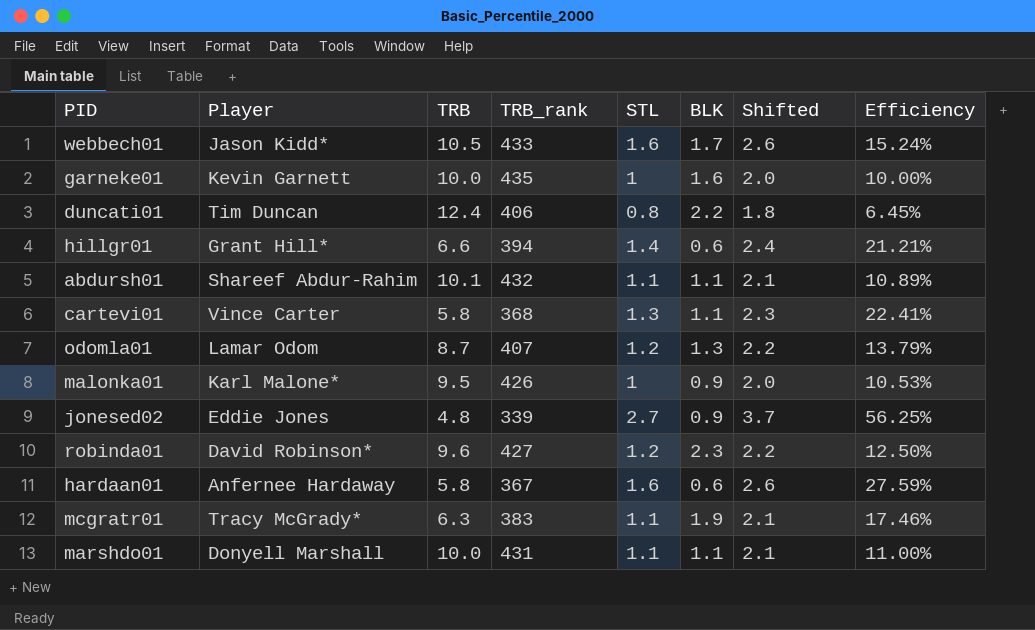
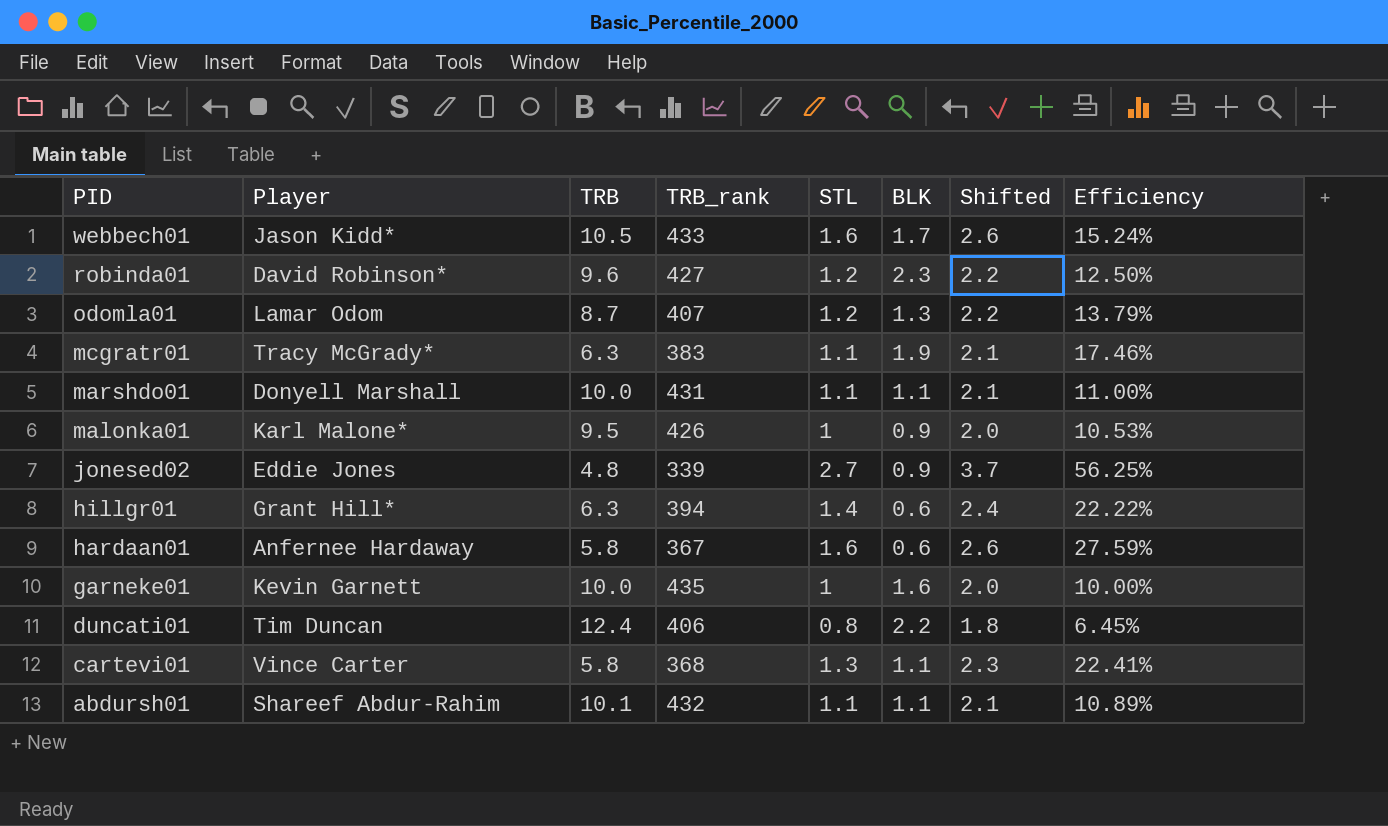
row order: none -> PID descending
hillgr01 | TRB: 6.6 -> 6.3
hillgr01 | Efficiency: 21.21% -> 22.22%

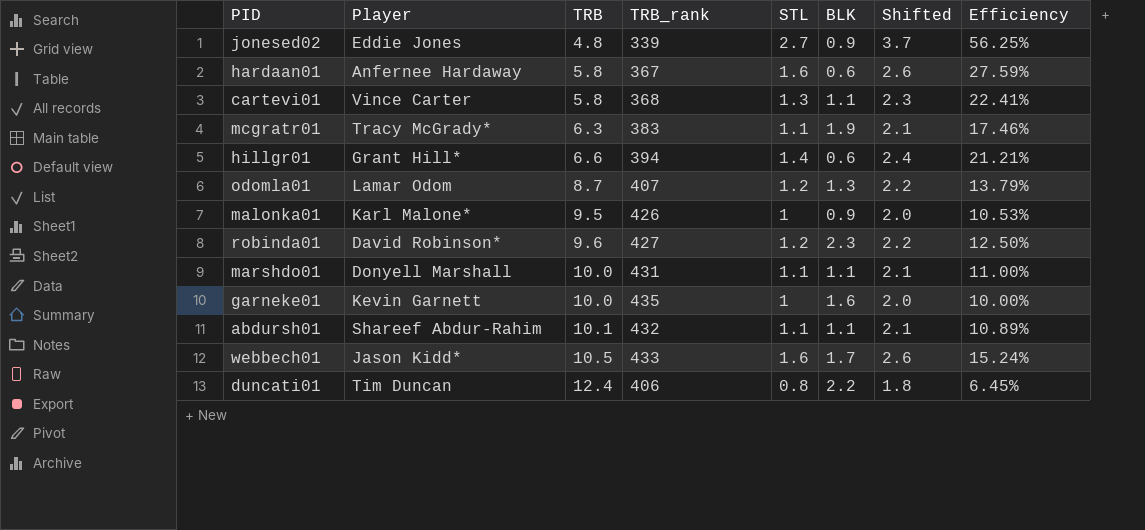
row order: PID descending -> TRB ascending
hillgr01 | TRB: 6.3 -> 6.6
hillgr01 | Efficiency: 22.22% -> 21.21%

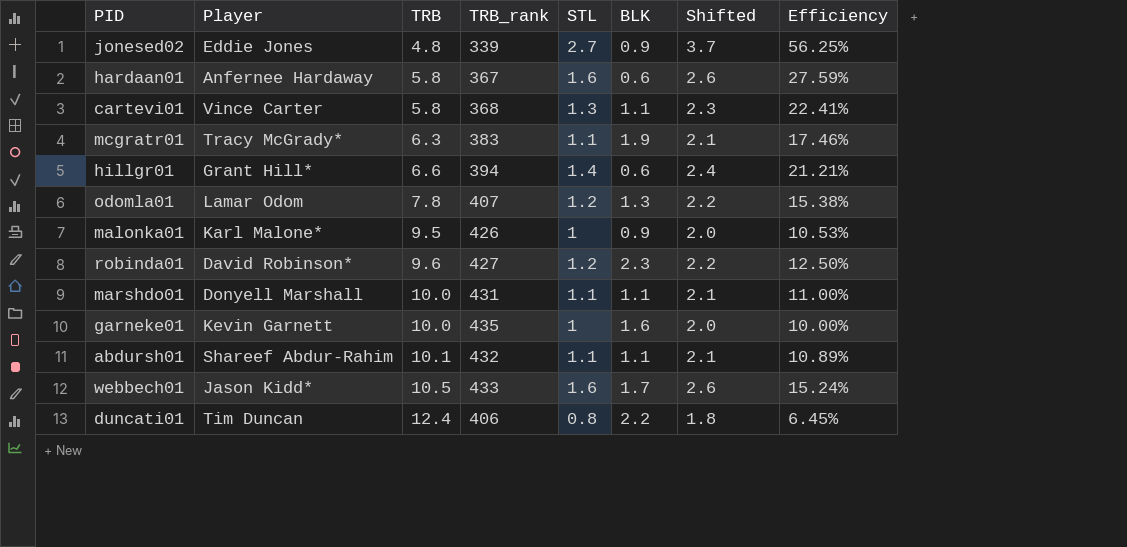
odomla01 | TRB: 8.7 -> 7.8
odomla01 | Efficiency: 13.79% -> 15.38%

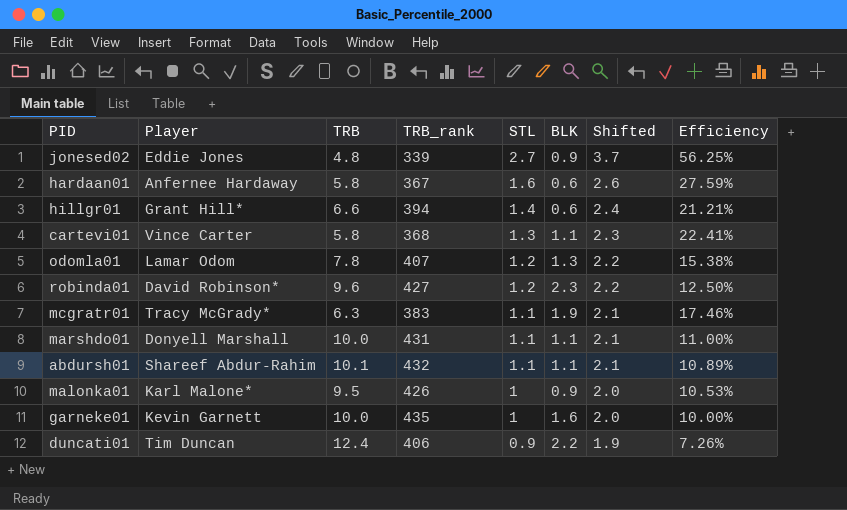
row order: TRB ascending -> STL descending
row webbech01: Jason Kidd* | 10.5 | 433 | 1.6 | 1.7 | 2.6 | 15.24% -> none
duncati01 | STL: 0.8 -> 0.9
duncati01 | Shifted: 1.8 -> 1.9
duncati01 | Efficiency: 6.45% -> 7.26%

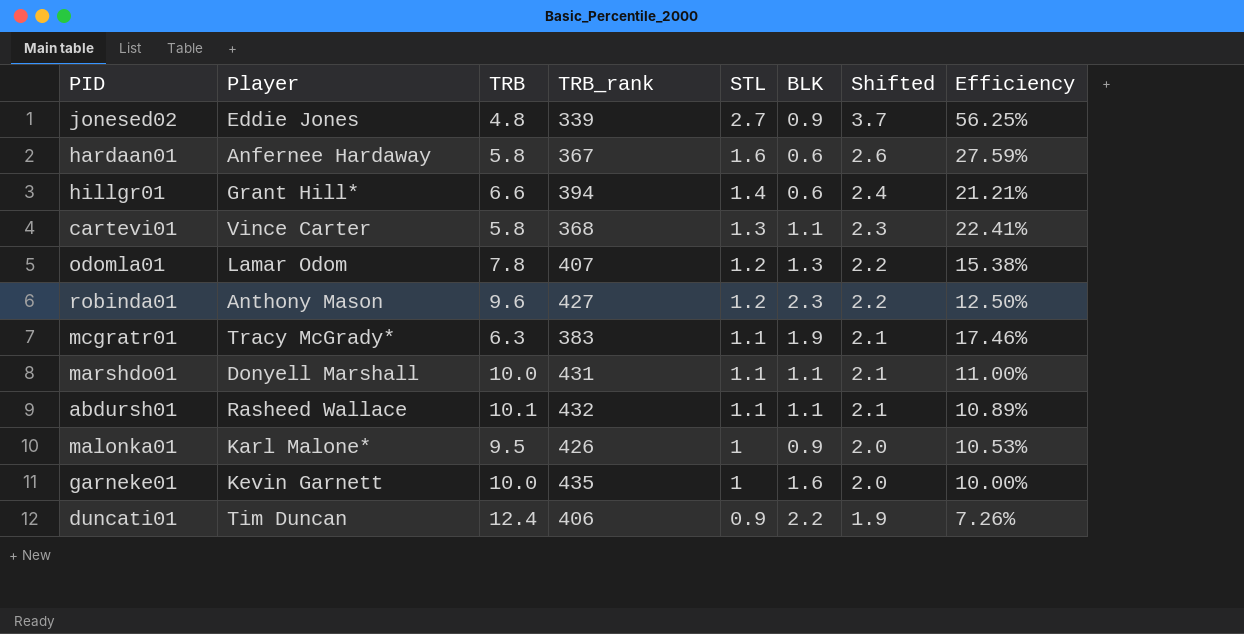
robinda01 | Player: David Robinson* -> Anthony Mason
abdursh01 | Player: Shareef Abdur-Rahim -> Rasheed Wallace

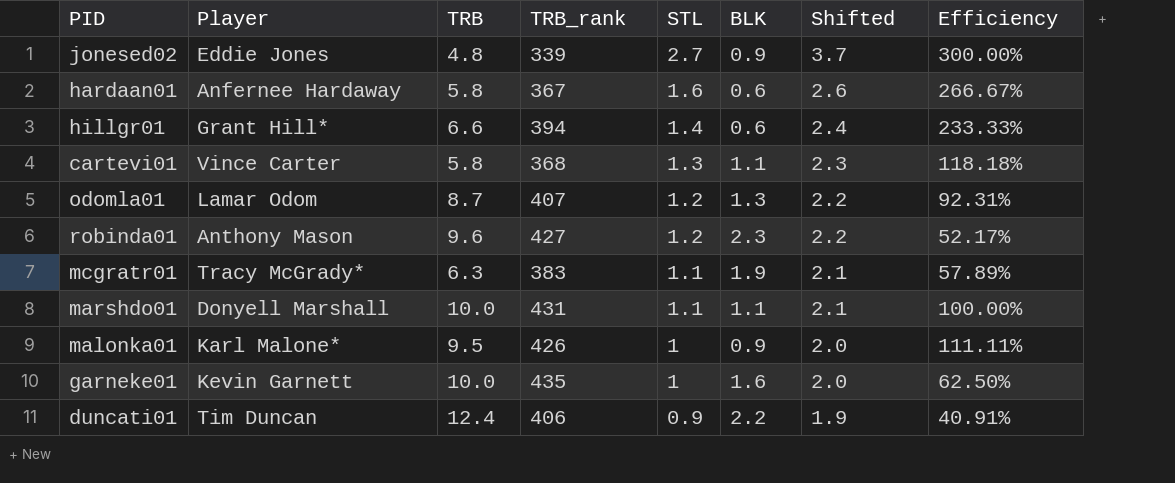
column Efficiency | formula: [STL] / [TRB] -> [STL] / [BLK]
row abdursh01: Rasheed Wallace | 10.1 | 432 | 1.1 | 1.1 | 2.1 | 10.89% -> none
odomla01 | TRB: 7.8 -> 8.7

